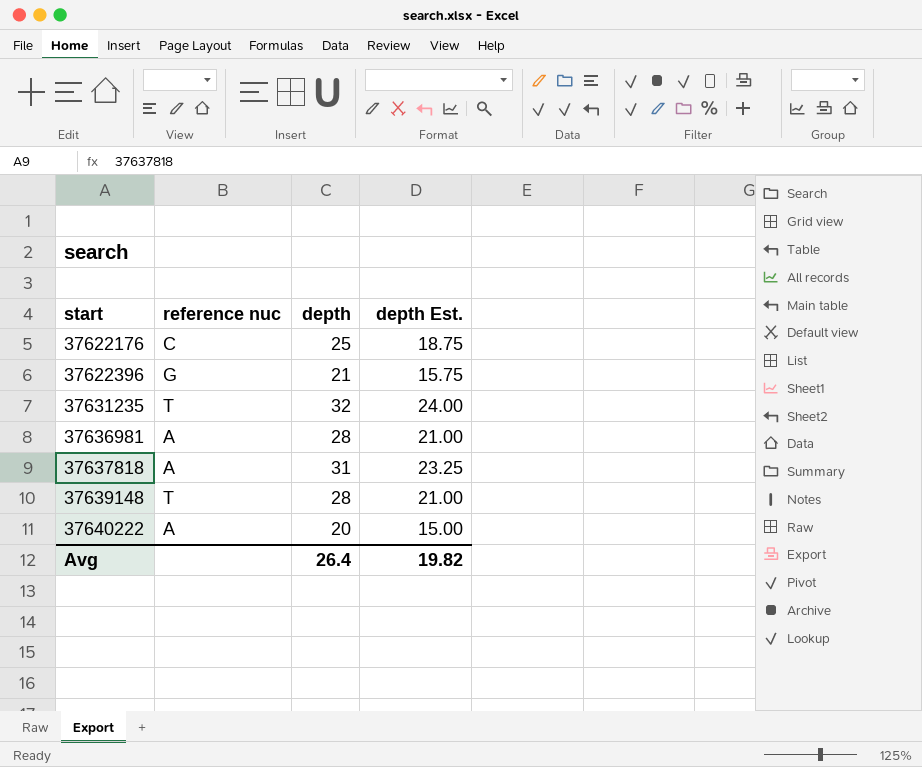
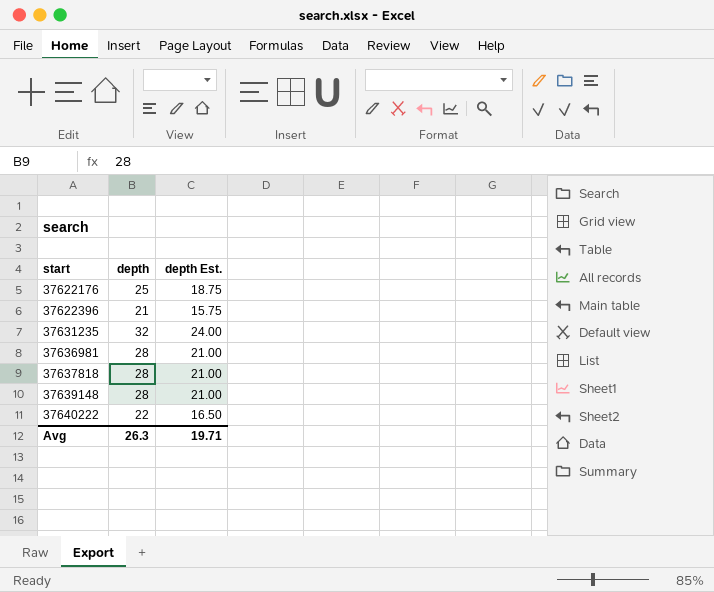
column reference nuc | position: 2 -> none
37637818 | depth: 31 -> 28
37637818 | depth Est.: 23.25 -> 21.00
37640222 | depth: 20 -> 22
37640222 | depth Est.: 15.00 -> 16.50
Avg | depth: 26.4 -> 26.3
Avg | depth Est.: 19.82 -> 19.71

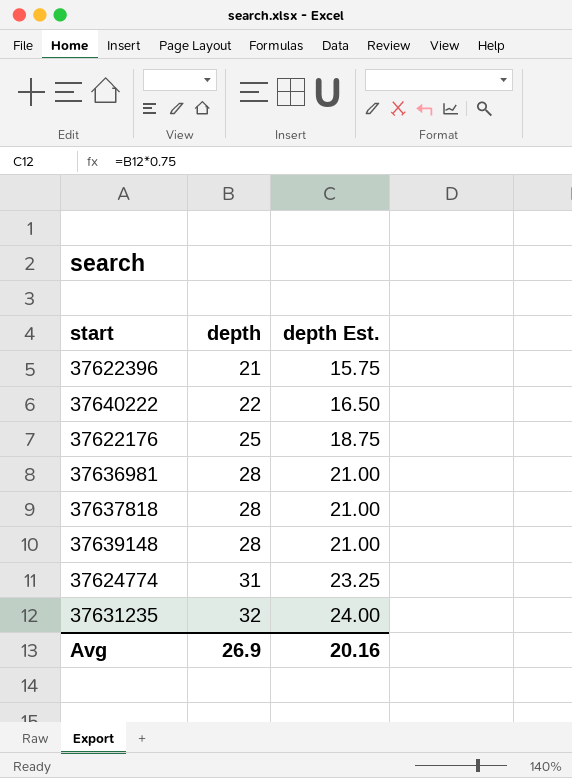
row order: start ascending -> depth ascending
row 37624774: none -> 31 | 23.25
Avg | depth: 26.3 -> 26.9
Avg | depth Est.: 19.71 -> 20.16

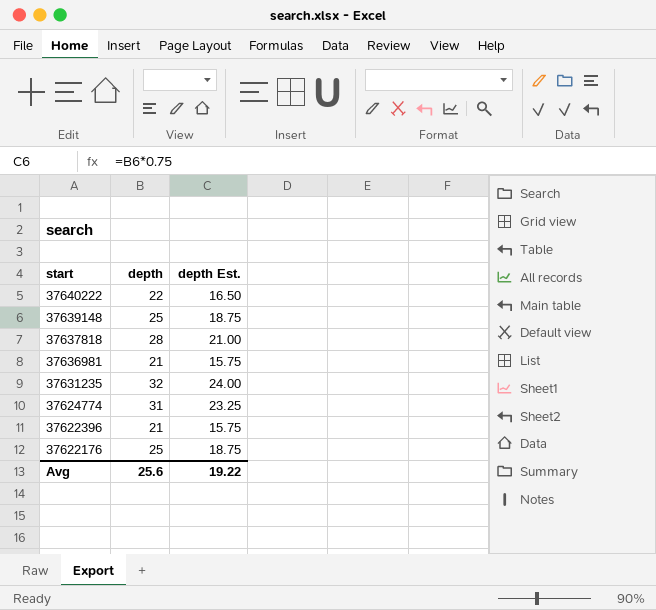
row order: depth ascending -> start descending
37639148 | depth: 28 -> 25
37639148 | depth Est.: 21.00 -> 18.75
37636981 | depth: 28 -> 21
37636981 | depth Est.: 21.00 -> 15.75
Avg | depth: 26.9 -> 25.6
Avg | depth Est.: 20.16 -> 19.22

